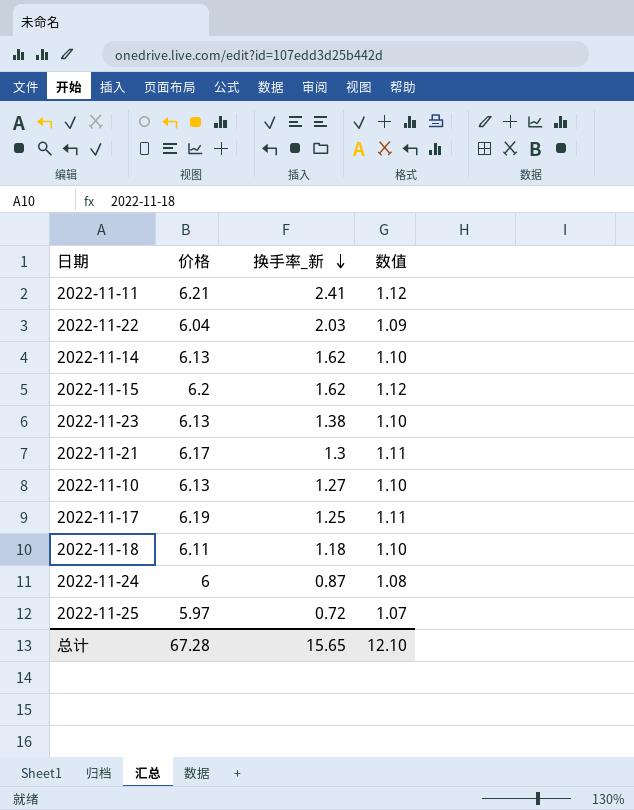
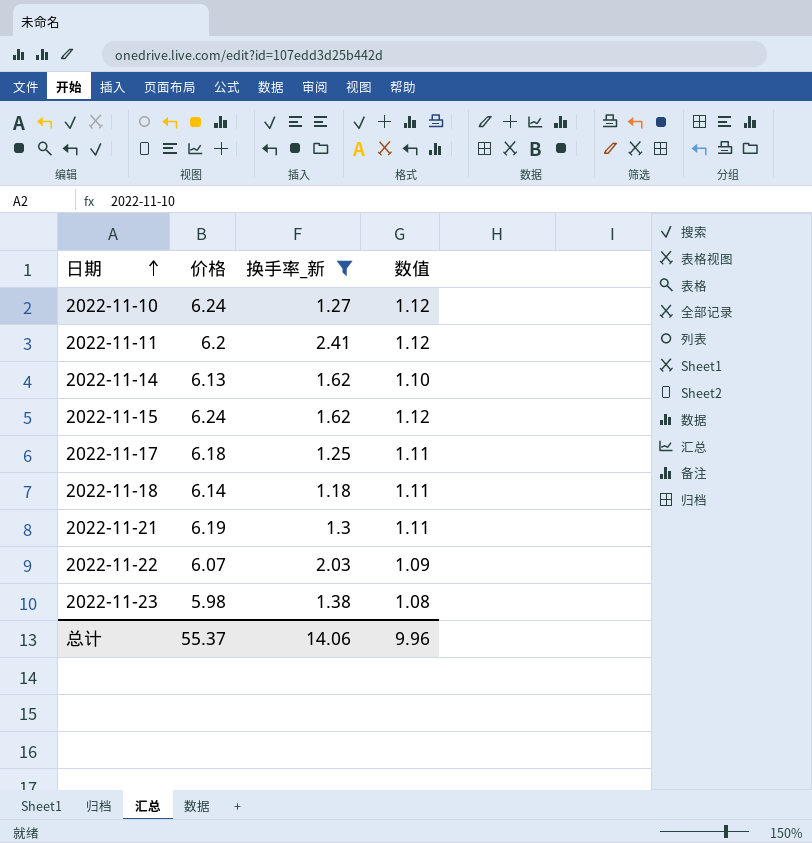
filter: none -> 换手率_新 >= 1.18
row order: 换手率_新 descending -> 日期 ascending
2022-11-10 | 价格: 6.13 -> 6.24
2022-11-10 | 数值: 1.10 -> 1.12
2022-11-11 | 价格: 6.21 -> 6.2
2022-11-15 | 价格: 6.2 -> 6.24
2022-11-17 | 价格: 6.19 -> 6.18
2022-11-18 | 价格: 6.11 -> 6.14
2022-11-18 | 数值: 1.10 -> 1.11
2022-11-21 | 价格: 6.17 -> 6.19
2022-11-22 | 价格: 6.04 -> 6.07
2022-11-23 | 价格: 6.13 -> 5.98
2022-11-23 | 数值: 1.10 -> 1.08
总计 | 价格: 67.28 -> 55.37
总计 | 换手率_新: 15.65 -> 14.06
总计 | 数值: 12.10 -> 9.96

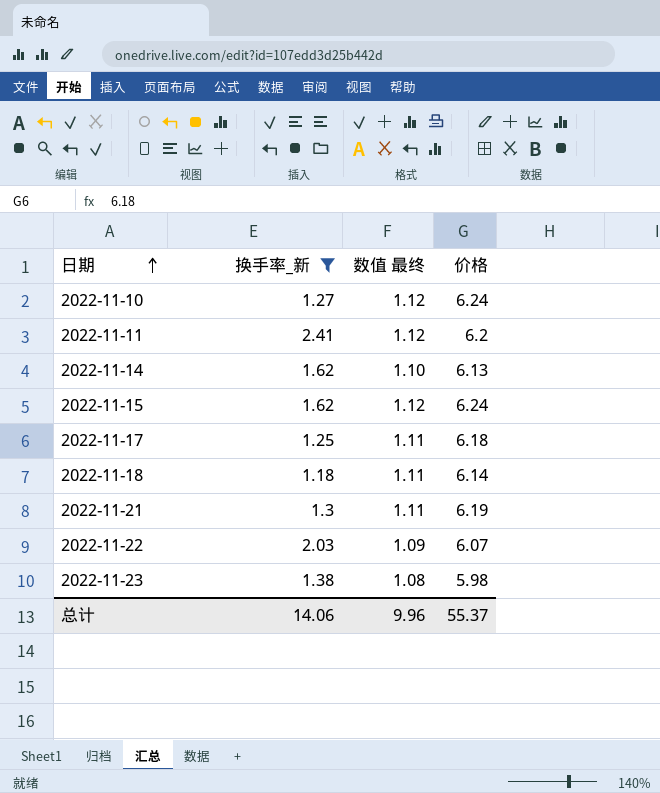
column name: 数值 -> 数值 最终
column 价格 | position: 2 -> 4

